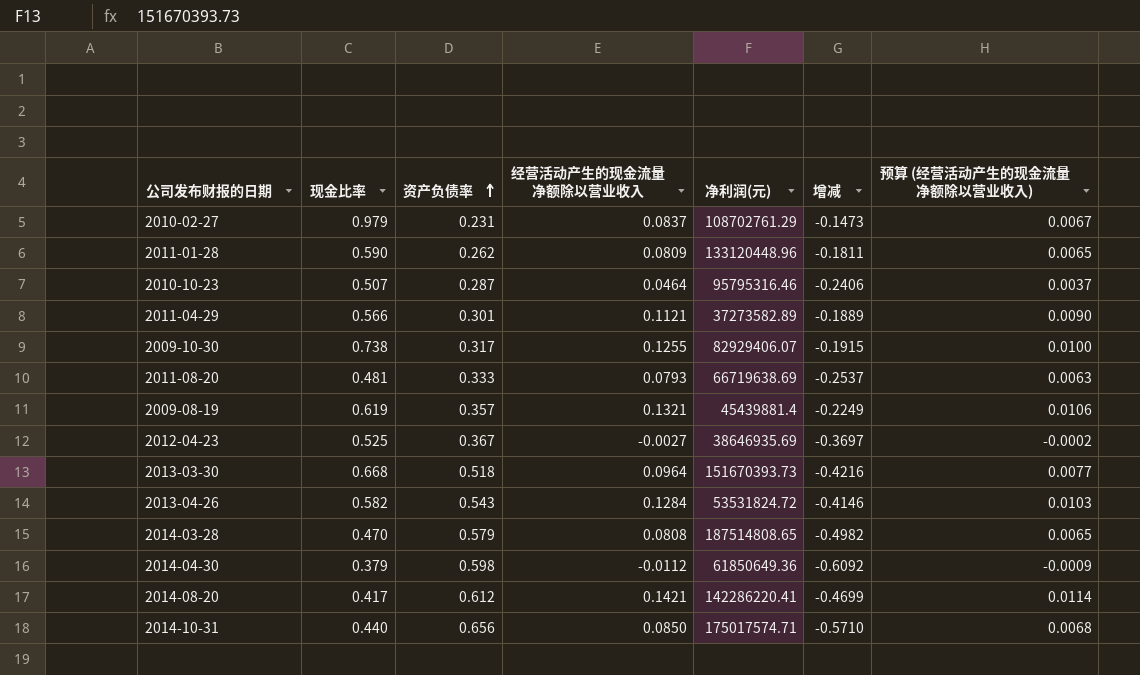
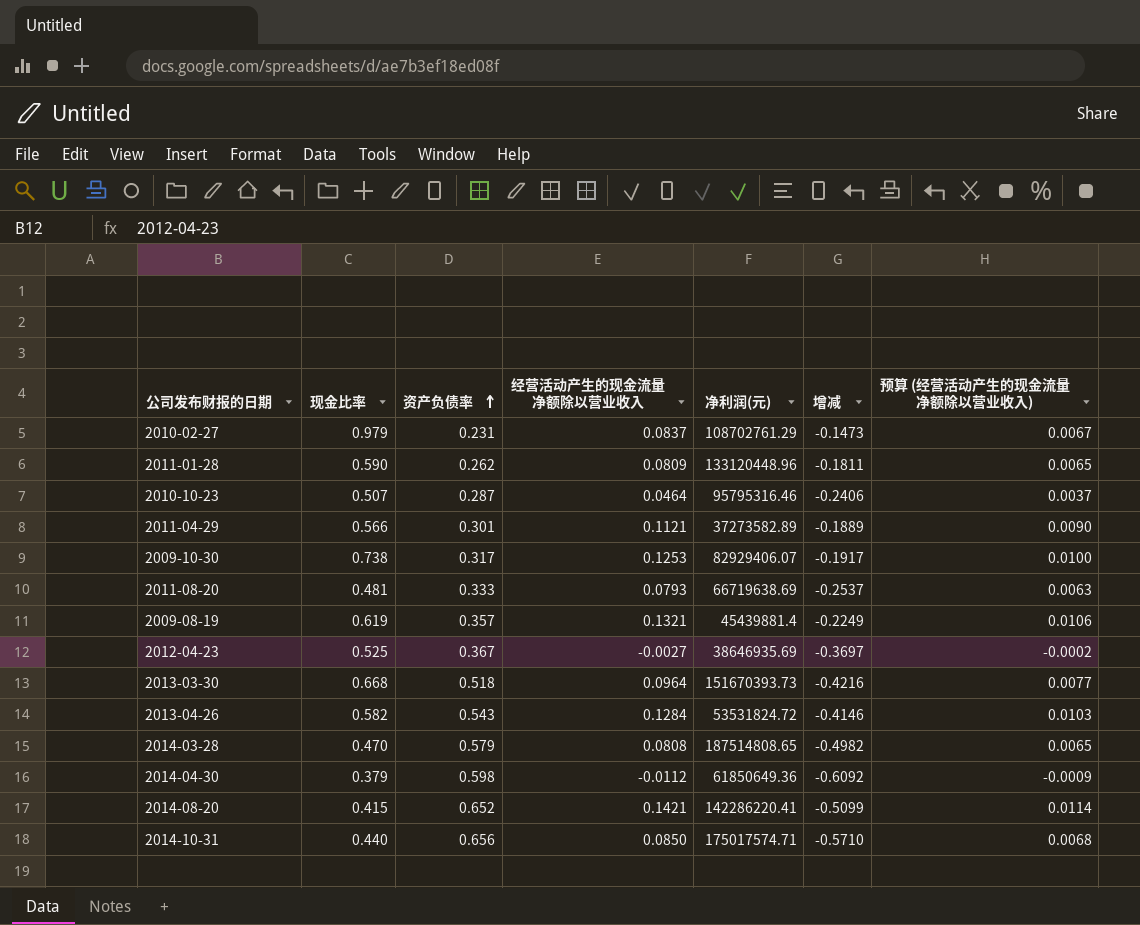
2009-10-30 | 经营活动产生的现金流量净额除以营业收入: 0.1255 -> 0.1253
2009-10-30 | 增减: -0.1915 -> -0.1917
2014-08-20 | 现金比率: 0.417 -> 0.415
2014-08-20 | 资产负债率: 0.612 -> 0.652
2014-08-20 | 增减: -0.4699 -> -0.5099

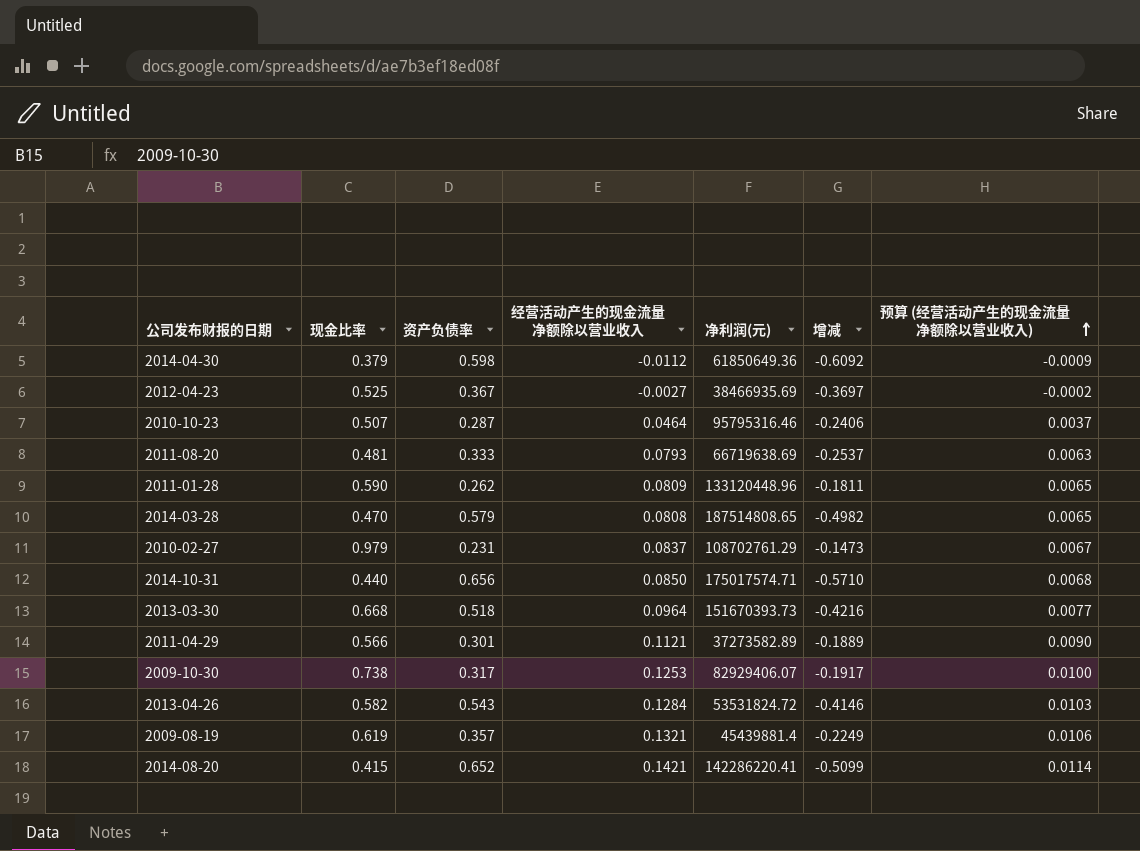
row order: 资产负债率 ascending -> 预算 (经营活动产生的现金流量净额除以营业收入) ascending
2012-04-23 | 净利润(元): 38646935.69 -> 38466935.69

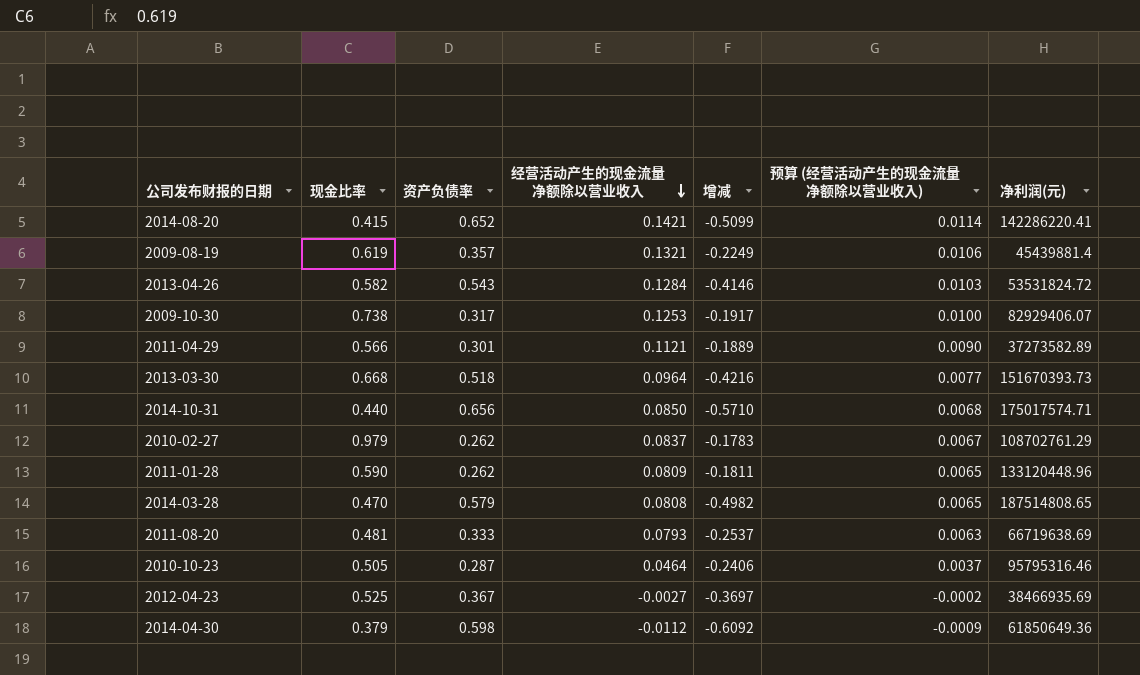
row order: 预算 (经营活动产生的现金流量净额除以营业收入) ascending -> 经营活动产生的现金流量净额除以营业收入 descending
column 净利润(元) | position: 5 -> 7
2010-02-27 | 资产负债率: 0.231 -> 0.262
2010-02-27 | 增减: -0.1473 -> -0.1783
2010-10-23 | 现金比率: 0.507 -> 0.505

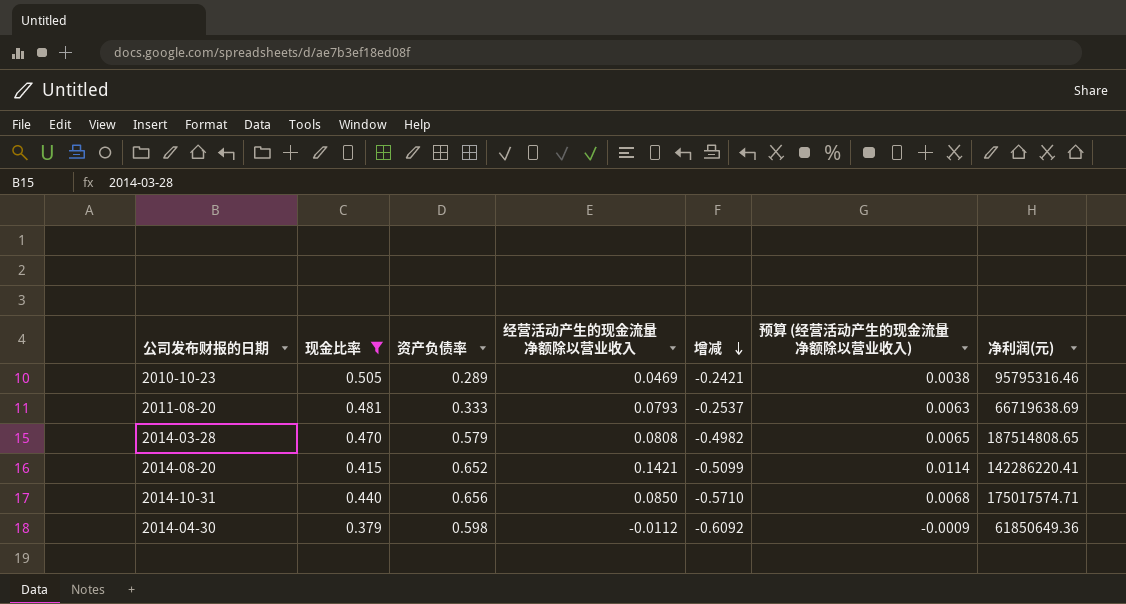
filter: none -> 现金比率 <= 0.505
row order: 经营活动产生的现金流量净额除以营业收入 descending -> 增减 descending
2010-10-23 | 资产负债率: 0.287 -> 0.289
2010-10-23 | 经营活动产生的现金流量净额除以营业收入: 0.0464 -> 0.0469
2010-10-23 | 增减: -0.2406 -> -0.2421
2010-10-23 | 预算 (经营活动产生的现金流量净额除以营业收入): 0.0037 -> 0.0038

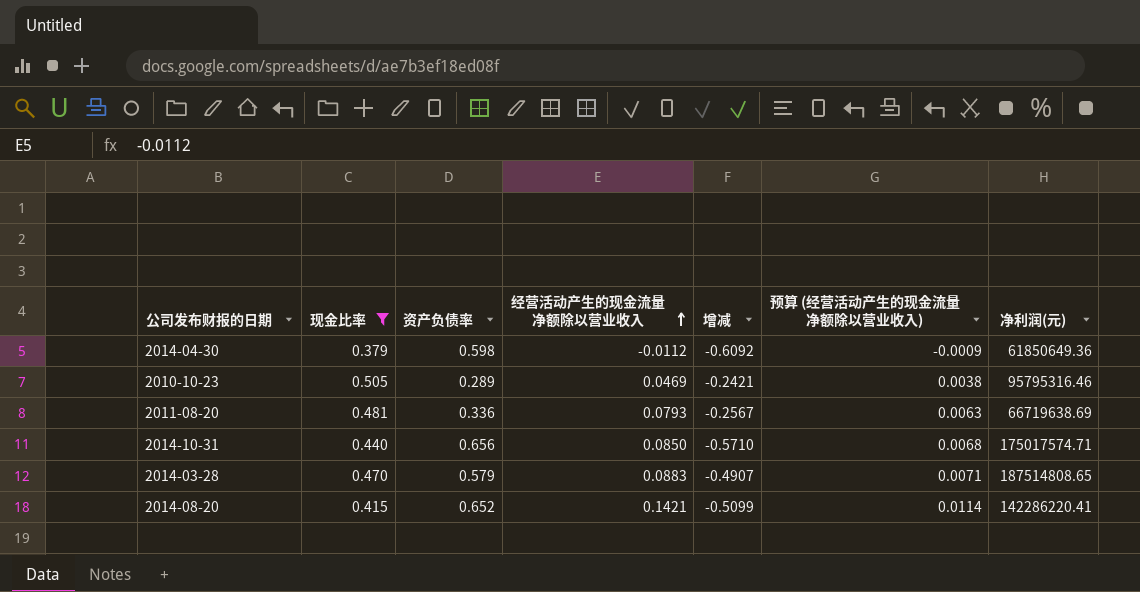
row order: 增减 descending -> 经营活动产生的现金流量净额除以营业收入 ascending
2011-08-20 | 资产负债率: 0.333 -> 0.336
2011-08-20 | 增减: -0.2537 -> -0.2567
2014-03-28 | 经营活动产生的现金流量净额除以营业收入: 0.0808 -> 0.0883
2014-03-28 | 增减: -0.4982 -> -0.4907
2014-03-28 | 预算 (经营活动产生的现金流量净额除以营业收入): 0.0065 -> 0.0071

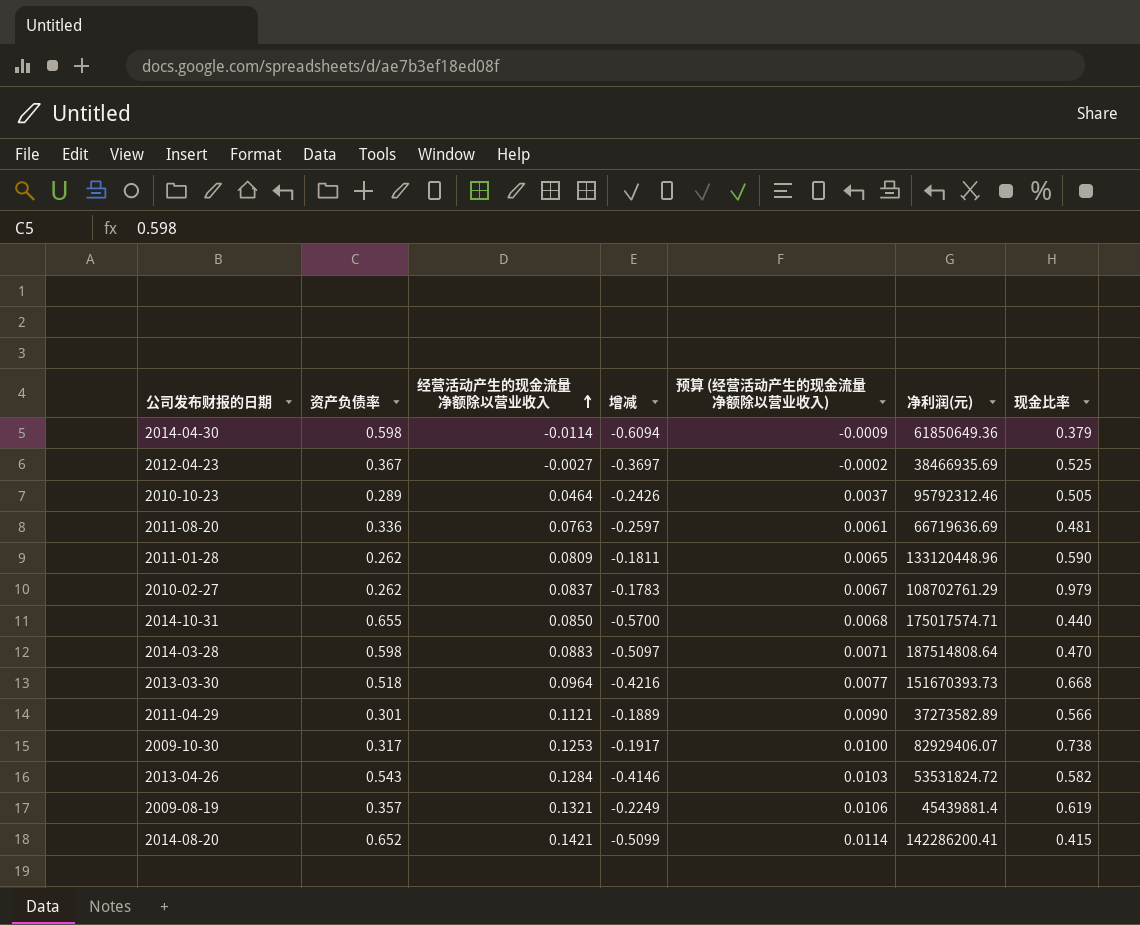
filter: 现金比率 <= 0.505 -> none
column 现金比率 | position: 2 -> 7
2014-04-30 | 经营活动产生的现金流量净额除以营业收入: -0.0112 -> -0.0114
2014-04-30 | 增减: -0.6092 -> -0.6094
2010-10-23 | 经营活动产生的现金流量净额除以营业收入: 0.0469 -> 0.0464
2010-10-23 | 增减: -0.2421 -> -0.2426
2010-10-23 | 预算 (经营活动产生的现金流量净额除以营业收入): 0.0038 -> 0.0037
2010-10-23 | 净利润(元): 95795316.46 -> 95792312.46
2011-08-20 | 经营活动产生的现金流量净额除以营业收入: 0.0793 -> 0.0763
2011-08-20 | 增减: -0.2567 -> -0.2597
2011-08-20 | 预算 (经营活动产生的现金流量净额除以营业收入): 0.0063 -> 0.0061
2011-08-20 | 净利润(元): 66719638.69 -> 66719636.69
2014-10-31 | 资产负债率: 0.656 -> 0.655
2014-10-31 | 增减: -0.5710 -> -0.5700
2014-03-28 | 资产负债率: 0.579 -> 0.598
2014-03-28 | 增减: -0.4907 -> -0.5097
2014-03-28 | 净利润(元): 187514808.65 -> 187514808.64
2014-08-20 | 净利润(元): 142286220.41 -> 142286200.41

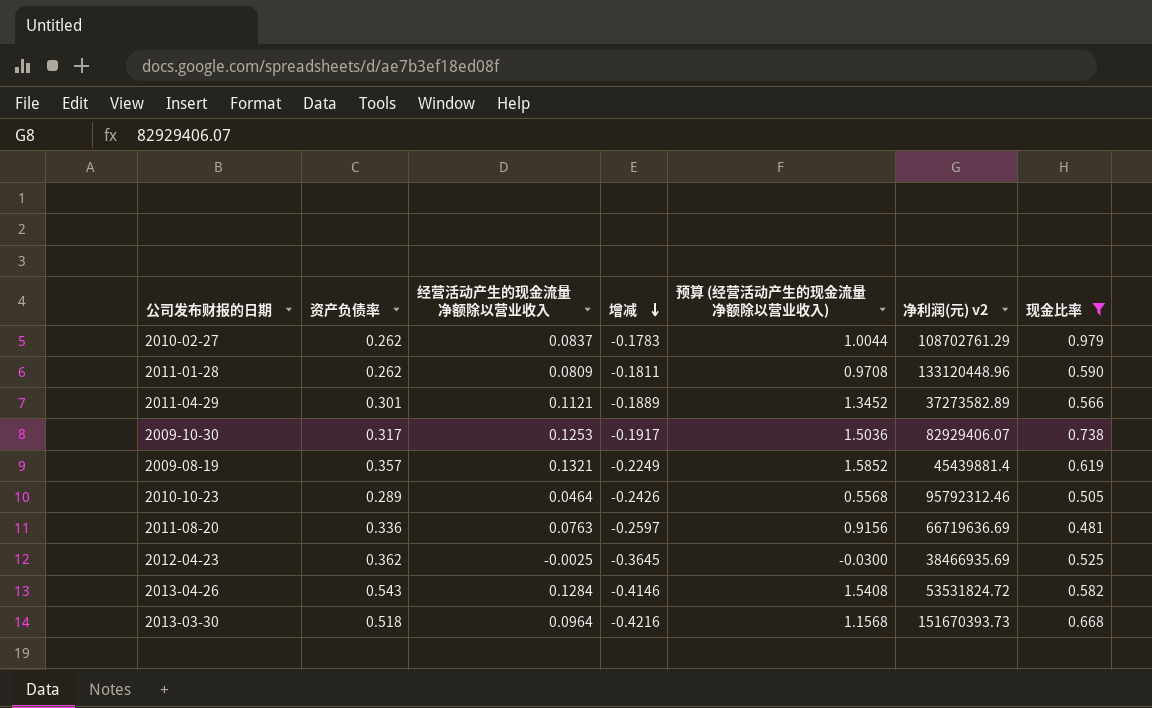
filter: none -> 现金比率 >= 0.481
row order: 经营活动产生的现金流量净额除以营业收入 ascending -> 增减 descending
column 预算 (经营活动产生的现金流量净额除以营业收入) | formula: [经营活动产生的现金流量净额除以营业收入] * 0.08 -> [经营活动产生的现金流量净额除以营业收入] * 12
column name: 净利润(元) -> 净利润(元) v2
2012-04-23 | 资产负债率: 0.367 -> 0.362
2012-04-23 | 经营活动产生的现金流量净额除以营业收入: -0.0027 -> -0.0025
2012-04-23 | 增减: -0.3697 -> -0.3645

